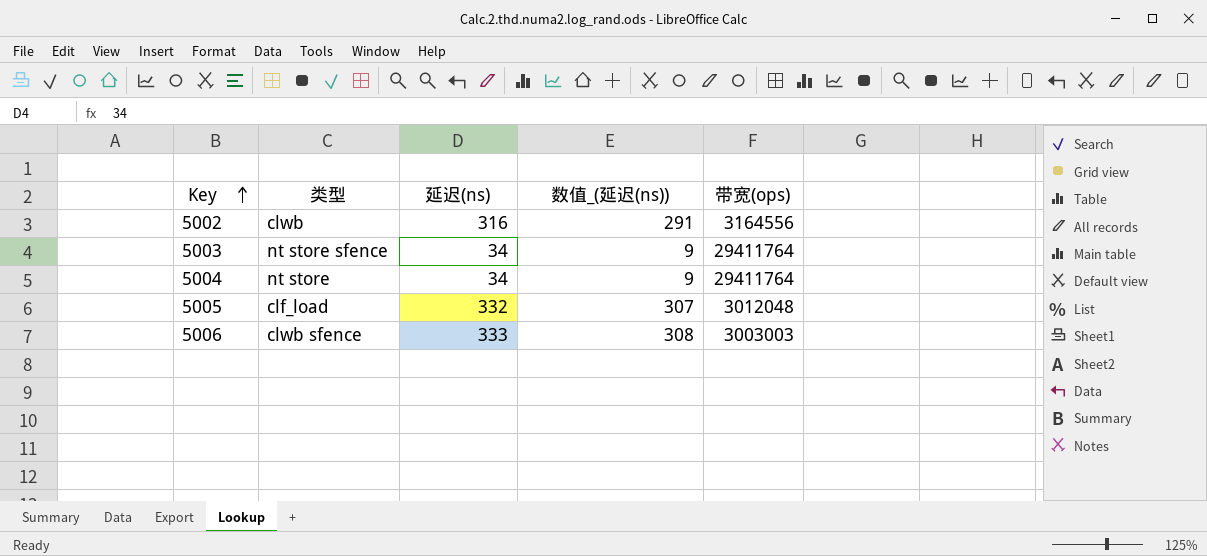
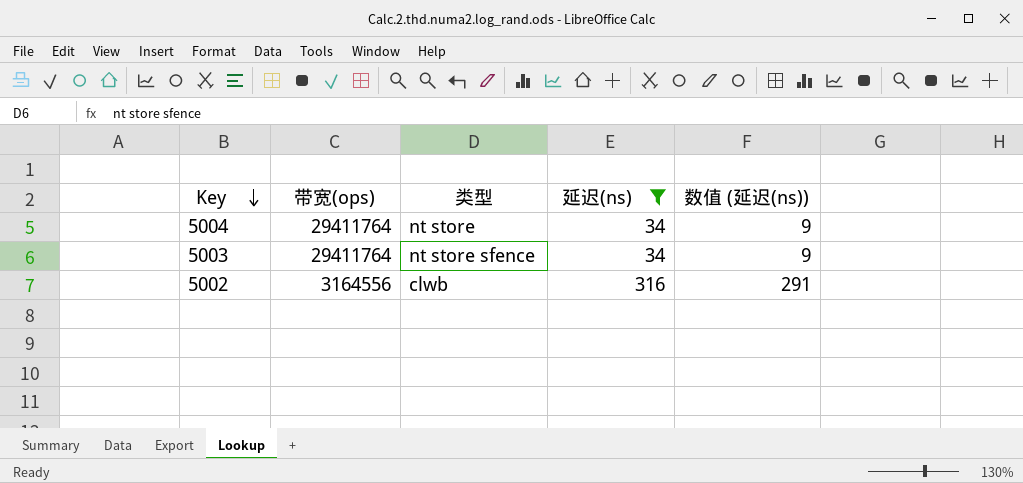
filter: none -> 延迟(ns) <= 316
row order: Key ascending -> Key descending
column 带宽(ops) | position: 5 -> 2
column name: 数值_(延迟(ns)) -> 数值 (延迟(ns))

